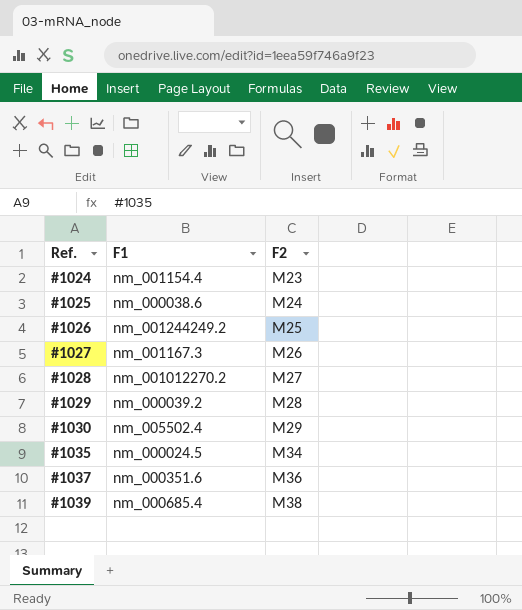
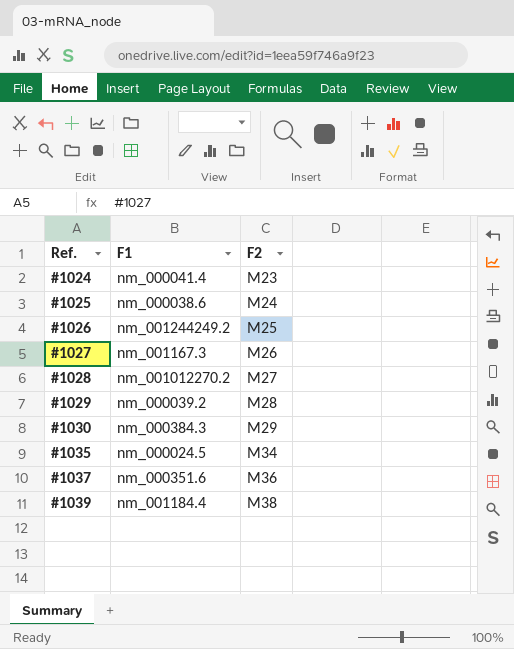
#1024 | F1: nm_001154.4 -> nm_000041.4
#1030 | F1: nm_005502.4 -> nm_000384.3
#1039 | F1: nm_000685.4 -> nm_001184.4

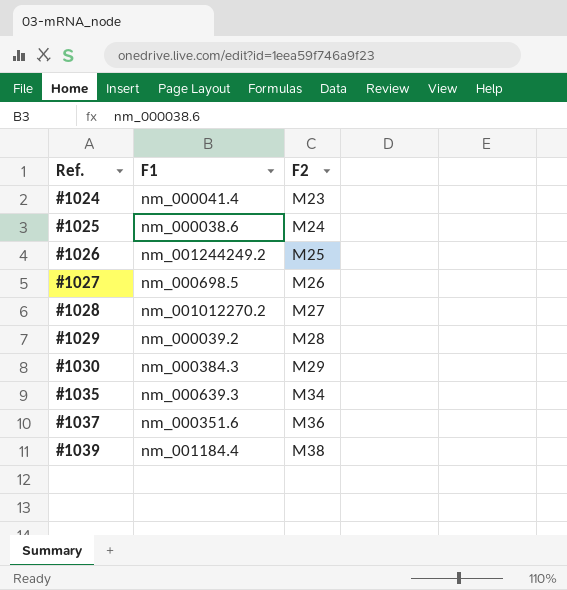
#1027 | F1: nm_001167.3 -> nm_000698.5
#1035 | F1: nm_000024.5 -> nm_000639.3

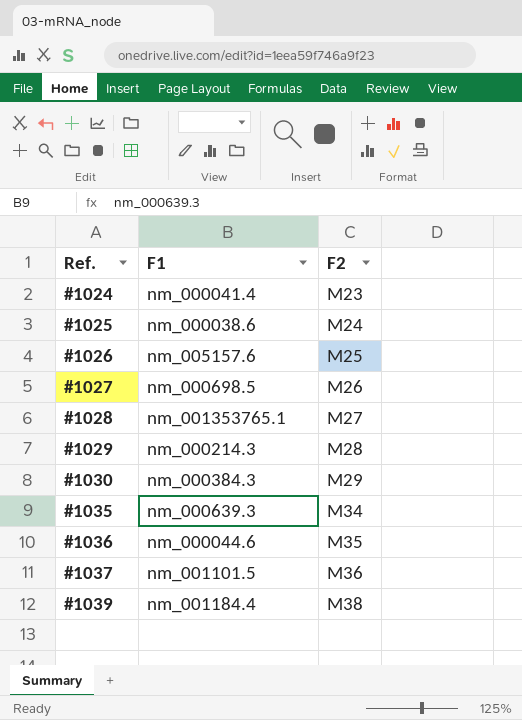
#1026 | F1: nm_001244249.2 -> nm_005157.6
#1028 | F1: nm_001012270.2 -> nm_001353765.1
#1029 | F1: nm_000039.2 -> nm_000214.3
row #1036: none -> nm_000044.6 | M35
#1037 | F1: nm_000351.6 -> nm_001101.5

